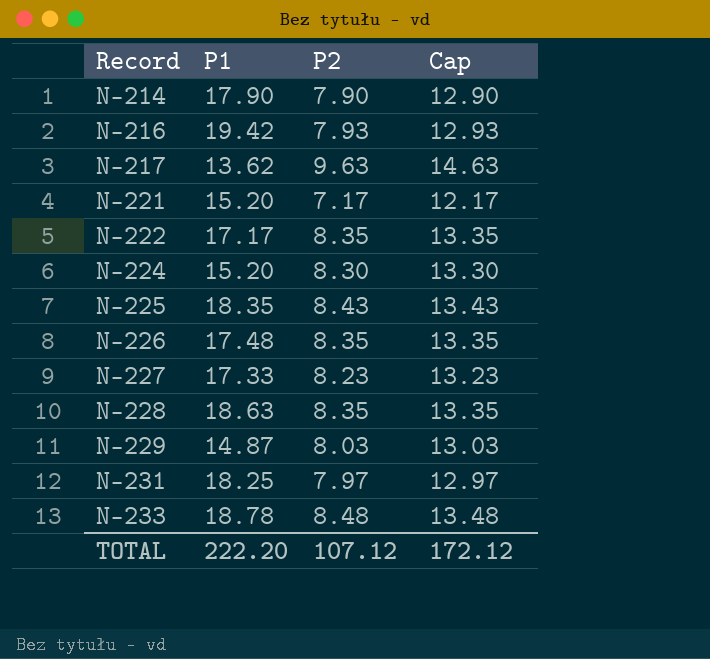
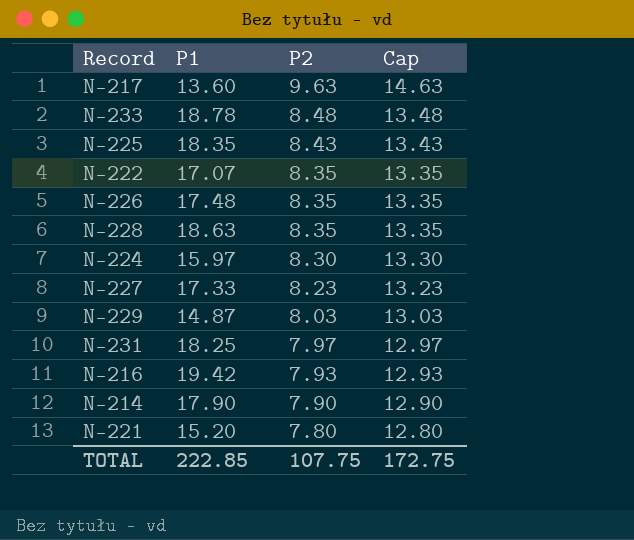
row order: Record ascending -> P2 descending
N-217 | P1: 13.62 -> 13.60
N-222 | P1: 17.17 -> 17.07
N-224 | P1: 15.20 -> 15.97
N-221 | P2: 7.17 -> 7.80
N-221 | Cap: 12.17 -> 12.80
TOTAL | P1: 222.20 -> 222.85
TOTAL | P2: 107.12 -> 107.75
TOTAL | Cap: 172.12 -> 172.75

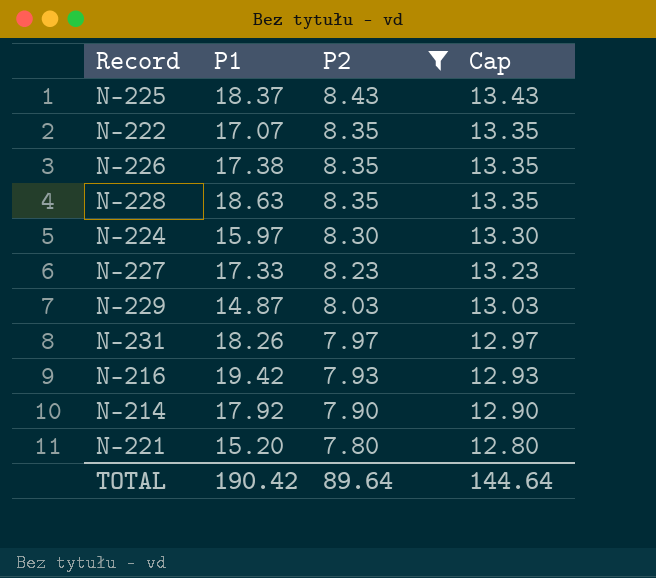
filter: none -> P2 <= 8.43
N-225 | P1: 18.35 -> 18.37
N-226 | P1: 17.48 -> 17.38
N-231 | P1: 18.25 -> 18.26
N-214 | P1: 17.90 -> 17.92
TOTAL | P1: 222.85 -> 190.42
TOTAL | P2: 107.75 -> 89.64
TOTAL | Cap: 172.75 -> 144.64

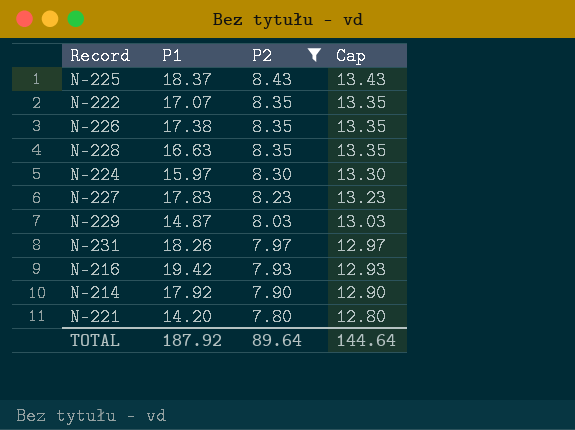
N-228 | P1: 18.63 -> 16.63
N-227 | P1: 17.33 -> 17.83
N-221 | P1: 15.20 -> 14.20
TOTAL | P1: 190.42 -> 187.92

